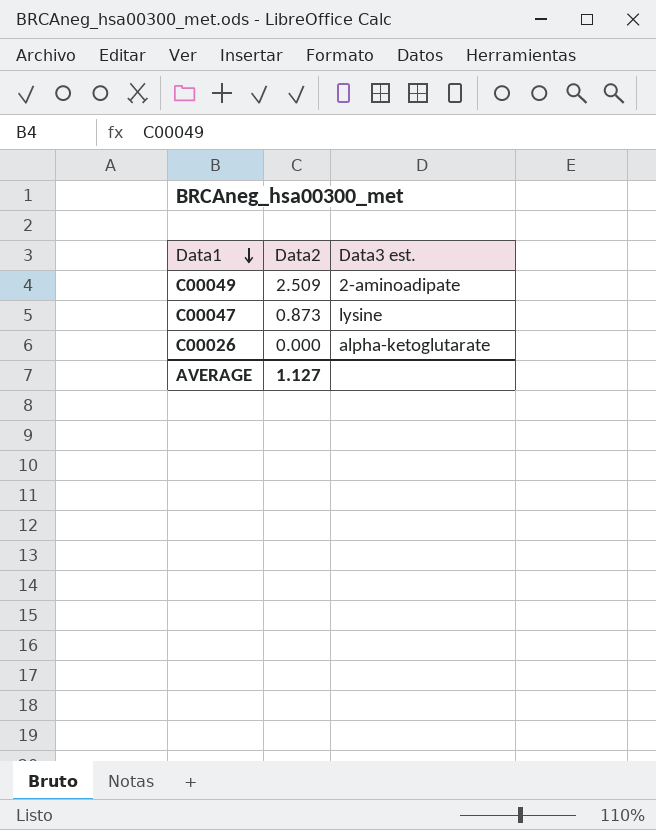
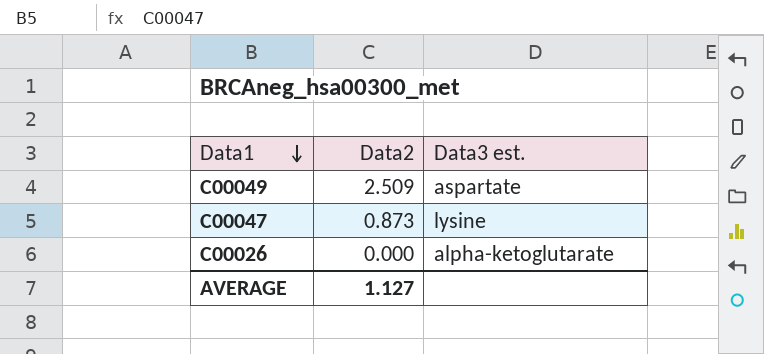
C00049 | Data3 est.: 2-aminoadipate -> aspartate

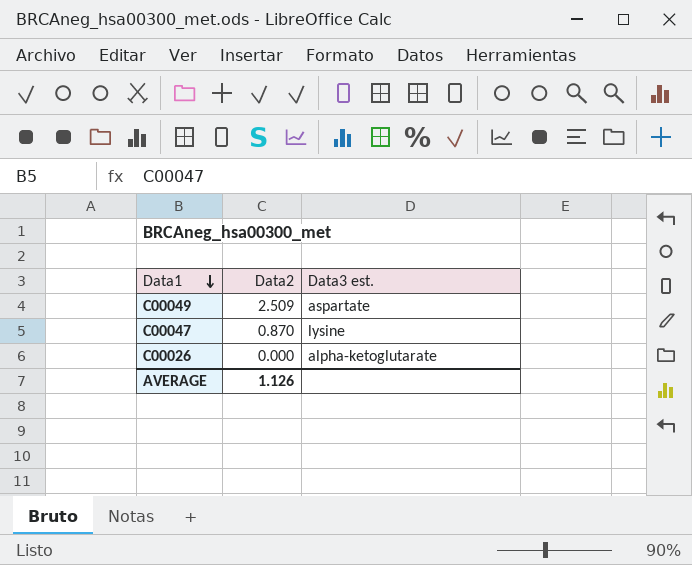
C00047 | Data2: 0.873 -> 0.870
AVERAGE | Data2: 1.127 -> 1.126

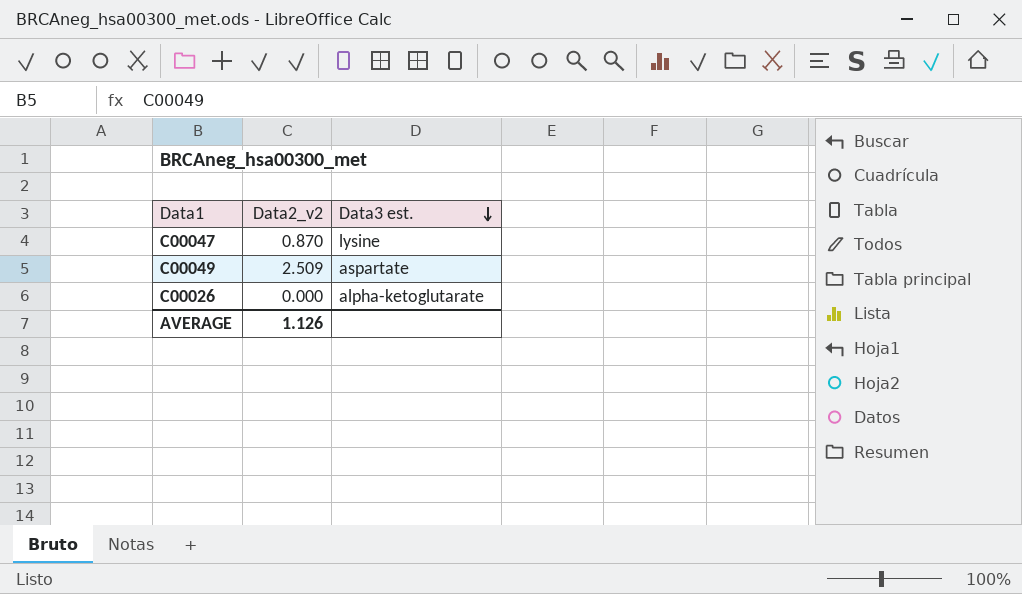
row order: Data1 descending -> Data3 est. descending
column name: Data2 -> Data2_v2

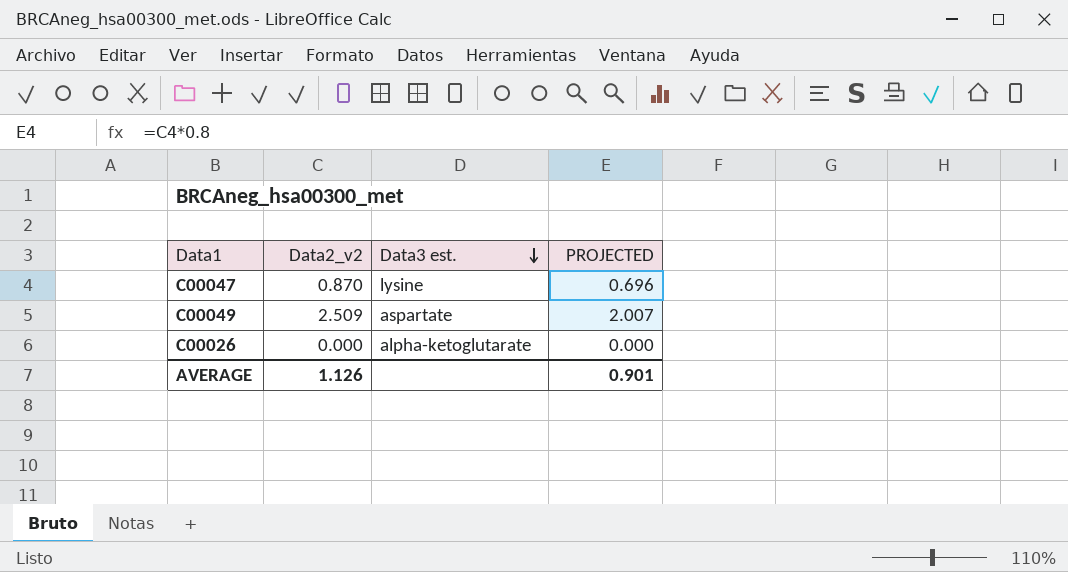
column PROJECTED | formula: none -> [Data2_v2] * 0.8

